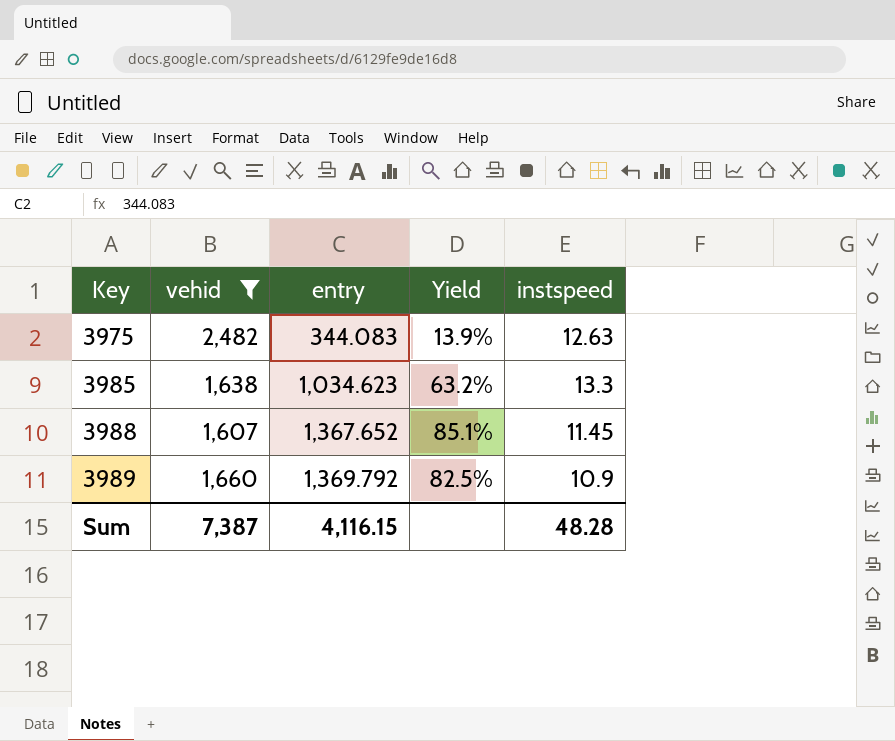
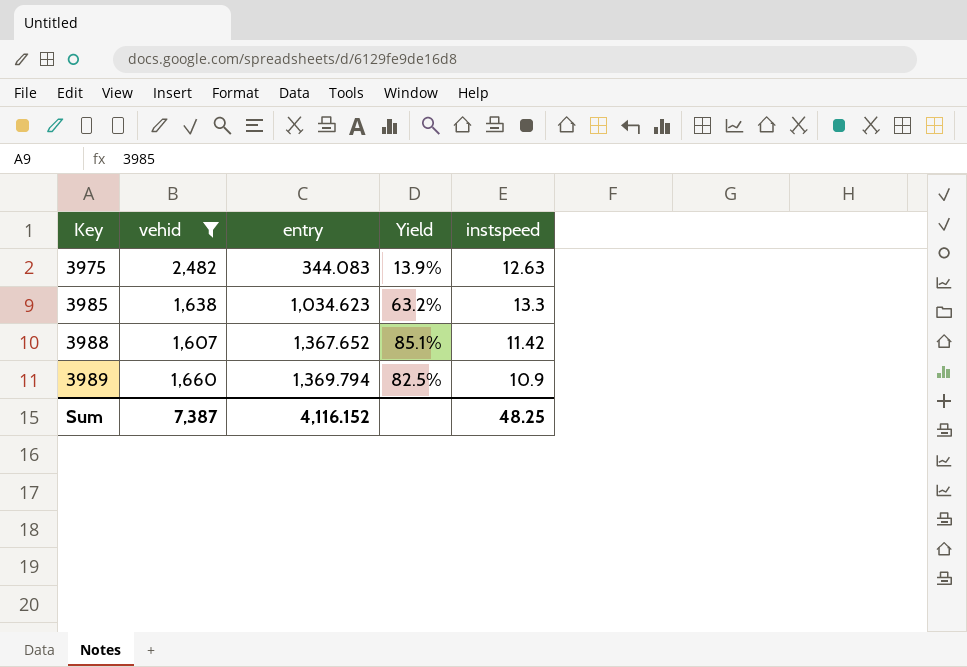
3988 | instspeed: 11.45 -> 11.42
3989 | entry: 1,369.792 -> 1,369.794
Sum | entry: 4,116.15 -> 4,116.152
Sum | instspeed: 48.28 -> 48.25

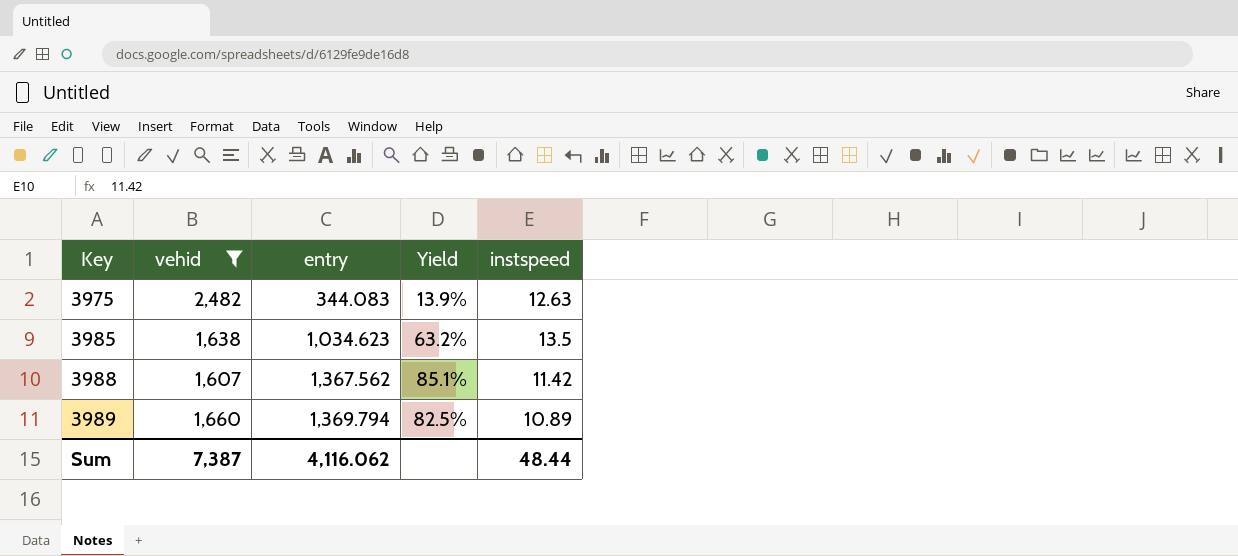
3985 | instspeed: 13.3 -> 13.5
3988 | entry: 1,367.652 -> 1,367.562
3989 | instspeed: 10.9 -> 10.89
Sum | entry: 4,116.152 -> 4,116.062
Sum | instspeed: 48.25 -> 48.44

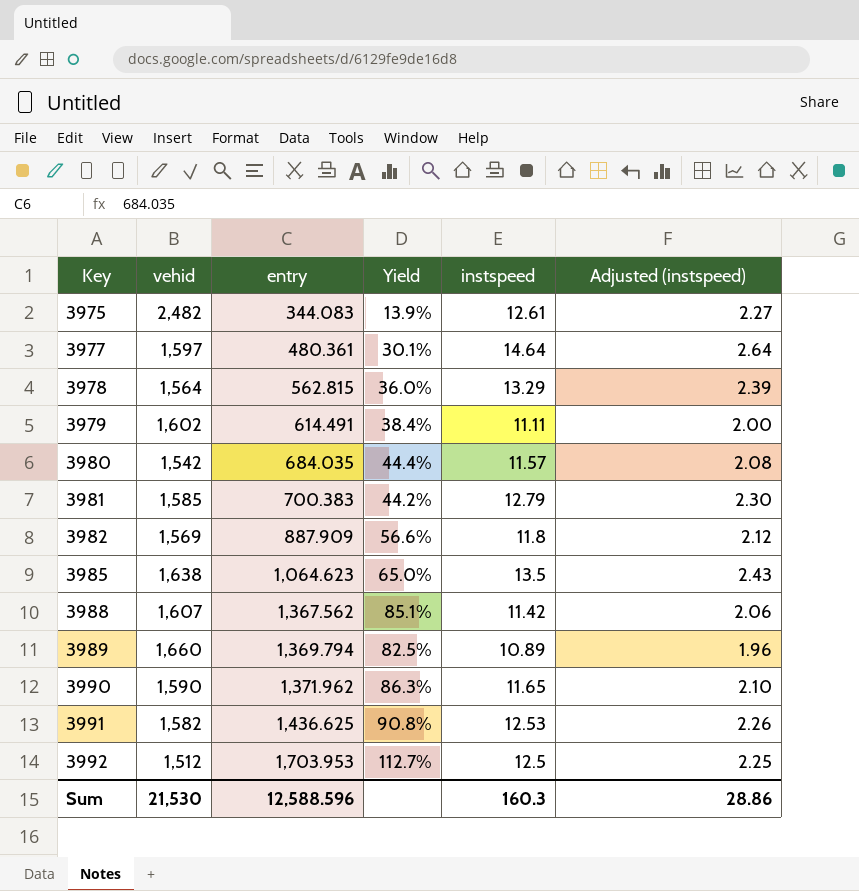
filter: vehid >= 1,607 -> none
column Adjusted (instspeed) | formula: none -> [instspeed] * 0.18
3975 | instspeed: 12.63 -> 12.61
3985 | entry: 1,034.623 -> 1,064.623
3985 | Yield: 63.2% -> 65.0%
Sum | vehid: 7,387 -> 21,530
Sum | entry: 4,116.062 -> 12,588.596
Sum | instspeed: 48.44 -> 160.3

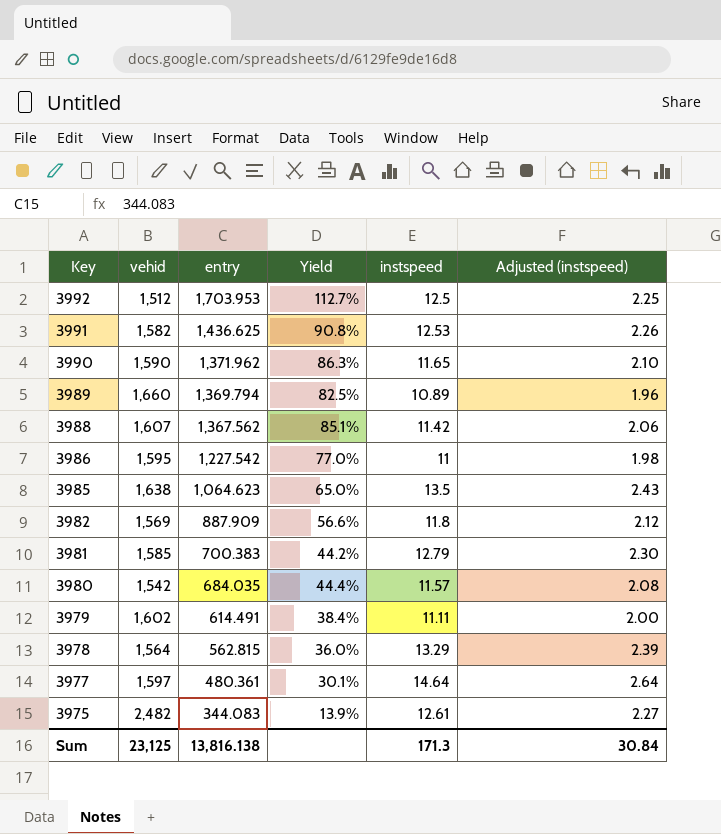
row order: Key ascending -> Key descending
row 3986: none -> 1,595 | 1,227.542 | 77.0% | 11 | 1.98
Sum | vehid: 21,530 -> 23,125
Sum | entry: 12,588.596 -> 13,816.138
Sum | instspeed: 160.3 -> 171.3
Sum | Adjusted (instspeed): 28.86 -> 30.84

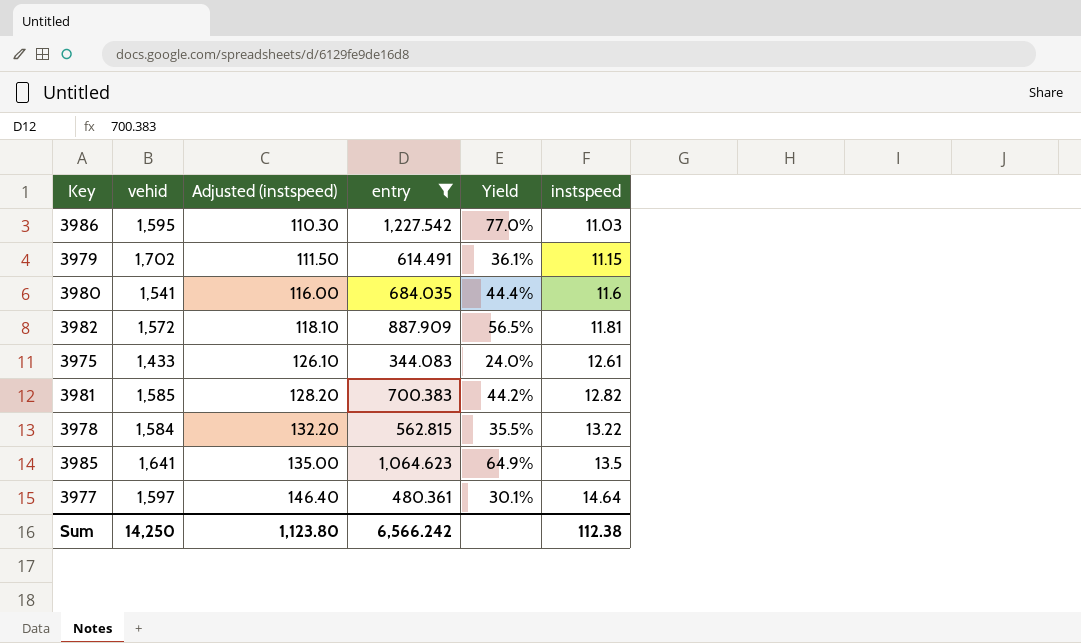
filter: none -> entry <= 1,227.542
row order: Key descending -> Adjusted (instspeed) ascending
column Adjusted (instspeed) | formula: [instspeed] * 0.18 -> [instspeed] * 10
column Adjusted (instspeed) | position: 6 -> 3
3986 | instspeed: 11 -> 11.03
3979 | vehid: 1,602 -> 1,702
3979 | Yield: 38.4% -> 36.1%
3979 | instspeed: 11.11 -> 11.15
3980 | vehid: 1,542 -> 1,541
3980 | instspeed: 11.57 -> 11.6
3982 | vehid: 1,569 -> 1,572
3982 | Yield: 56.6% -> 56.5%
3982 | instspeed: 11.8 -> 11.81
3975 | vehid: 2,482 -> 1,433
3975 | Yield: 13.9% -> 24.0%
3981 | instspeed: 12.79 -> 12.82
3978 | vehid: 1,564 -> 1,584
3978 | Yield: 36.0% -> 35.5%
3978 | instspeed: 13.29 -> 13.22
3985 | vehid: 1,638 -> 1,641
3985 | Yield: 65.0% -> 64.9%
Sum | vehid: 23,125 -> 14,250
Sum | Adjusted (instspeed): 30.84 -> 1,123.80
Sum | entry: 13,816.138 -> 6,566.242
Sum | instspeed: 171.3 -> 112.38

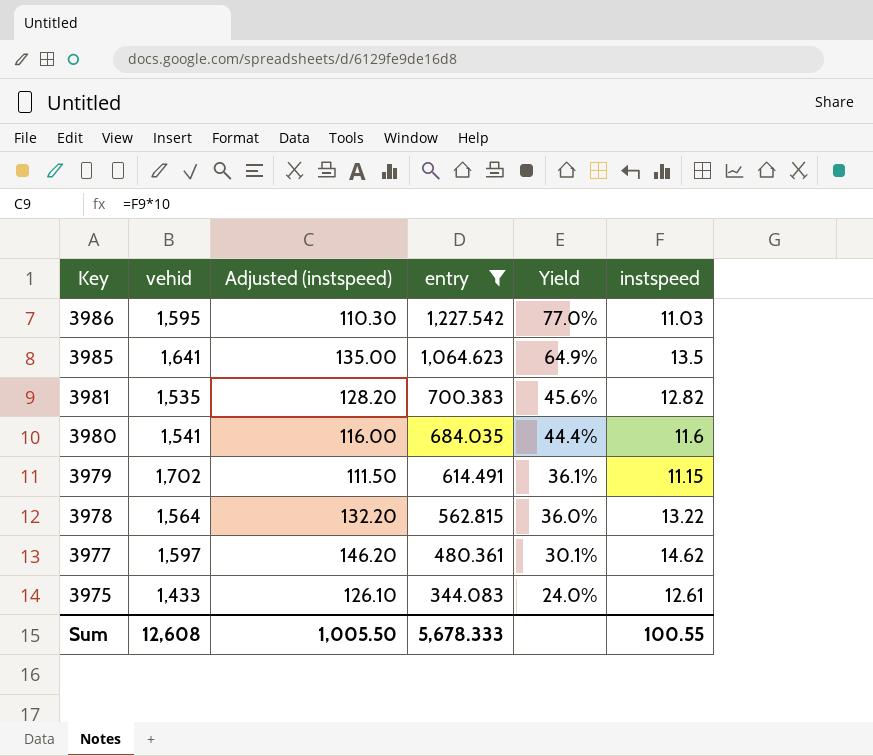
row order: Adjusted (instspeed) ascending -> Key descending
row 3982: 1,572 | 118.10 | 887.909 | 56.5% | 11.81 -> none
3981 | vehid: 1,585 -> 1,535
3981 | Yield: 44.2% -> 45.6%
3978 | vehid: 1,584 -> 1,564
3978 | Yield: 35.5% -> 36.0%
3977 | Adjusted (instspeed): 146.40 -> 146.20
3977 | instspeed: 14.64 -> 14.62
Sum | vehid: 14,250 -> 12,608
Sum | Adjusted (instspeed): 1,123.80 -> 1,005.50
Sum | entry: 6,566.242 -> 5,678.333
Sum | instspeed: 112.38 -> 100.55

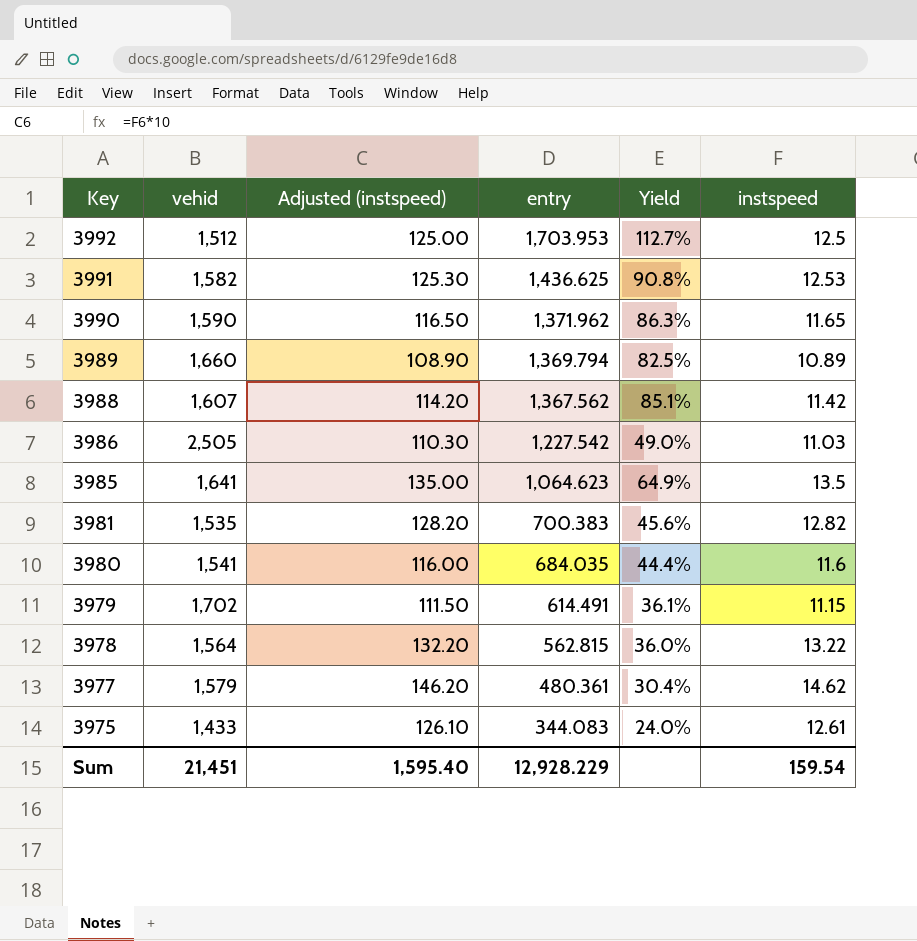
filter: entry <= 1,227.542 -> none
3986 | vehid: 1,595 -> 2,505
3986 | Yield: 77.0% -> 49.0%
3977 | vehid: 1,597 -> 1,579
3977 | Yield: 30.1% -> 30.4%
Sum | vehid: 12,608 -> 21,451
Sum | Adjusted (instspeed): 1,005.50 -> 1,595.40
Sum | entry: 5,678.333 -> 12,928.229
Sum | instspeed: 100.55 -> 159.54

